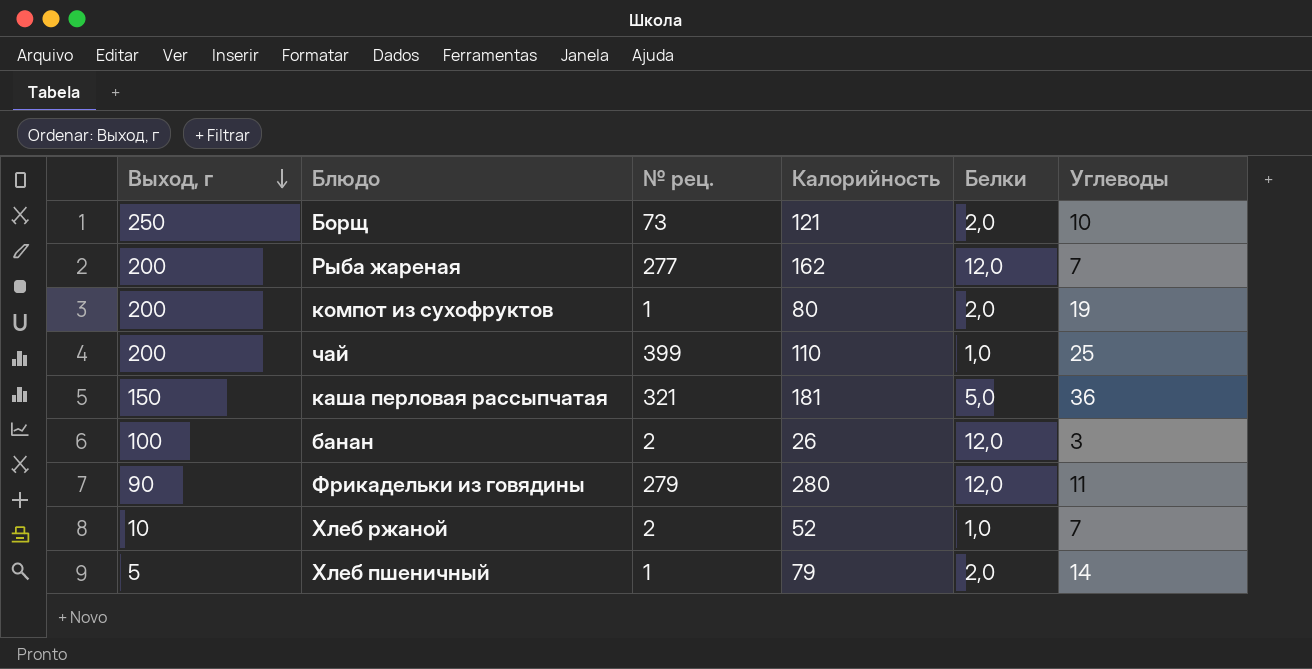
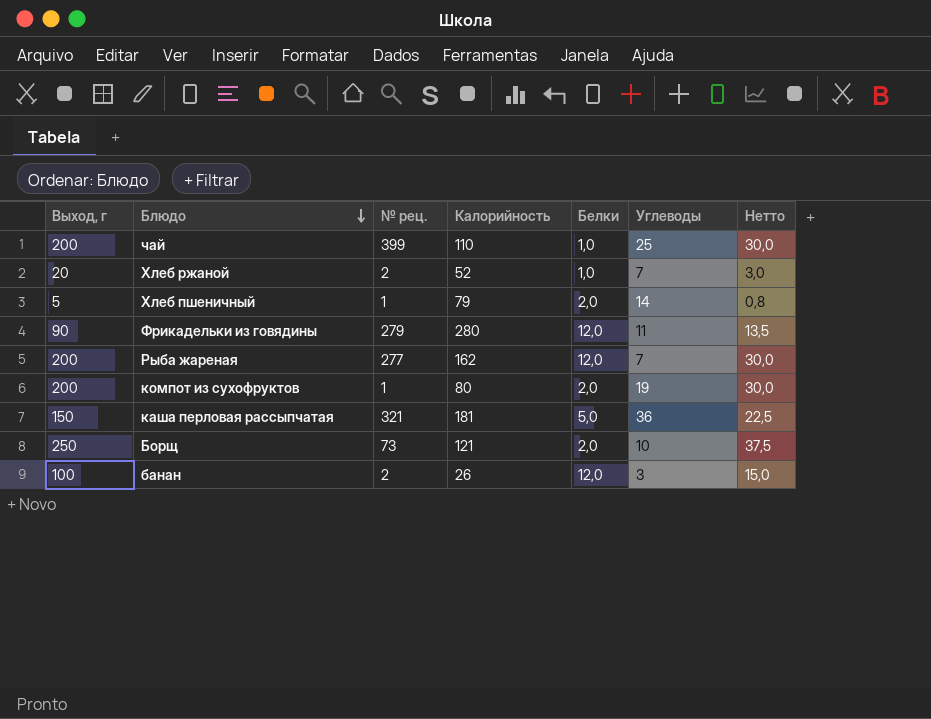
row order: Выход, г descending -> Блюдо descending
column Нетто | formula: none -> [Выход, г] * 0,15
Хлеб ржаной | Выход, г: 10 -> 20

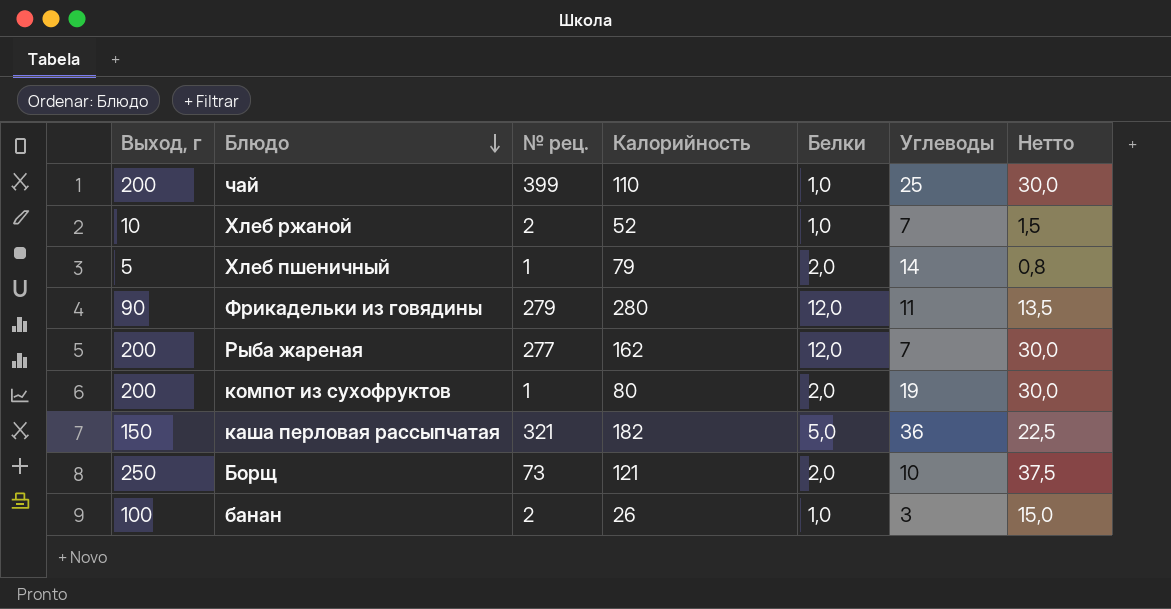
Хлеб ржаной | Выход, г: 20 -> 10
Хлеб ржаной | Нетто: 3,0 -> 1,5
каша перловая рассыпчатая | Калорийность: 181 -> 182
банан | Белки: 12,0 -> 1,0

